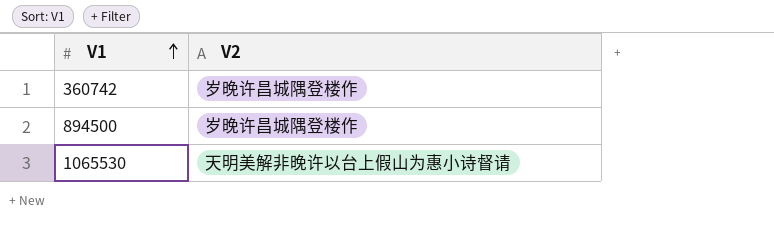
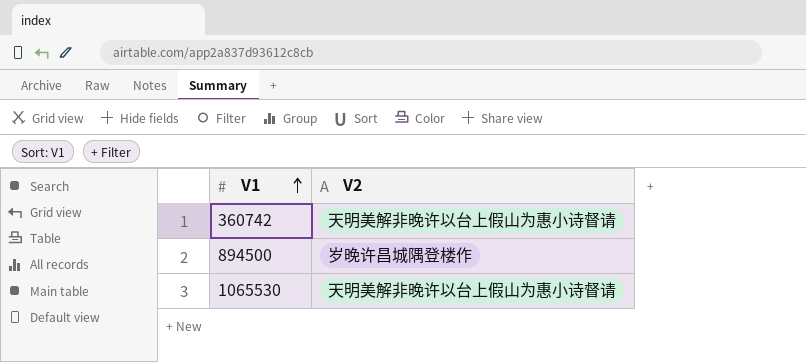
360742 | V2: 岁晚许昌城隅登楼作 -> 天明美解非晚许以台上假山为惠小诗督请

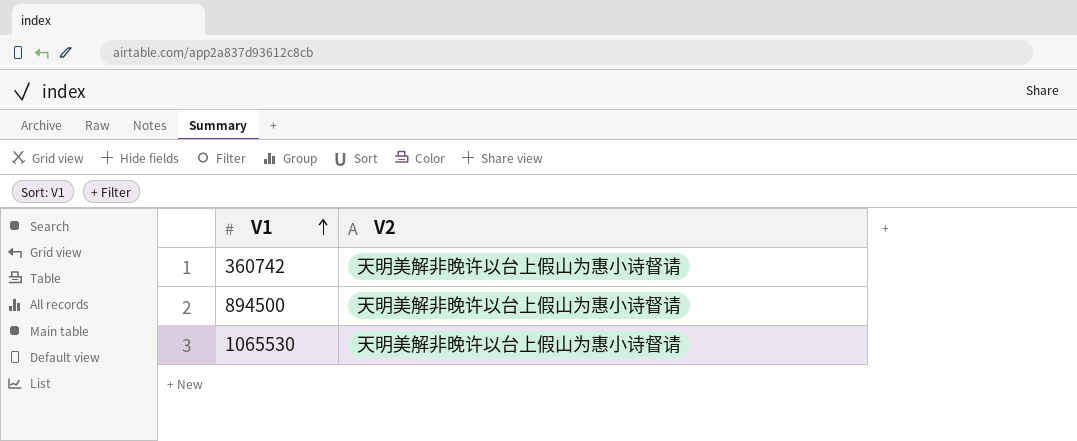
894500 | V2: 岁晚许昌城隅登楼作 -> 天明美解非晚许以台上假山为惠小诗督请

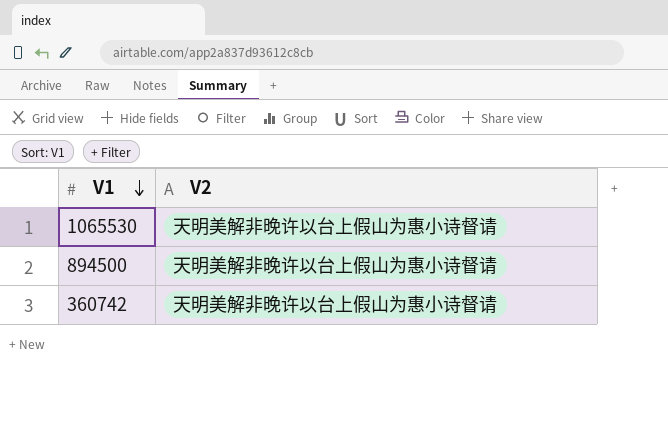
row order: V1 ascending -> V1 descending

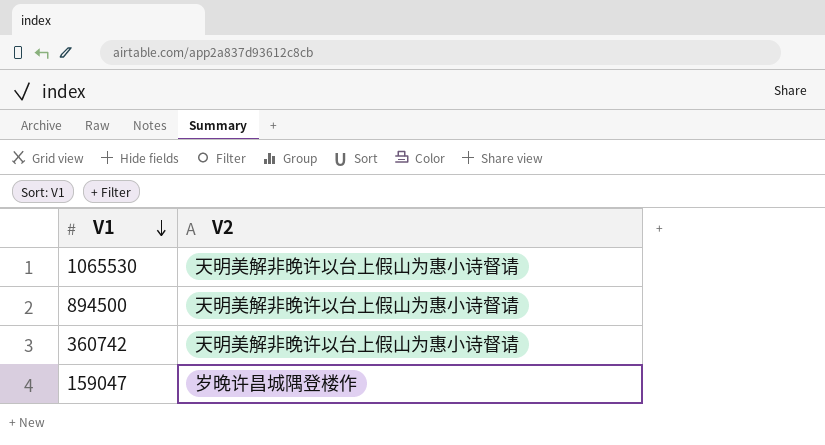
row 159047: none -> 岁晚许昌城隅登楼作

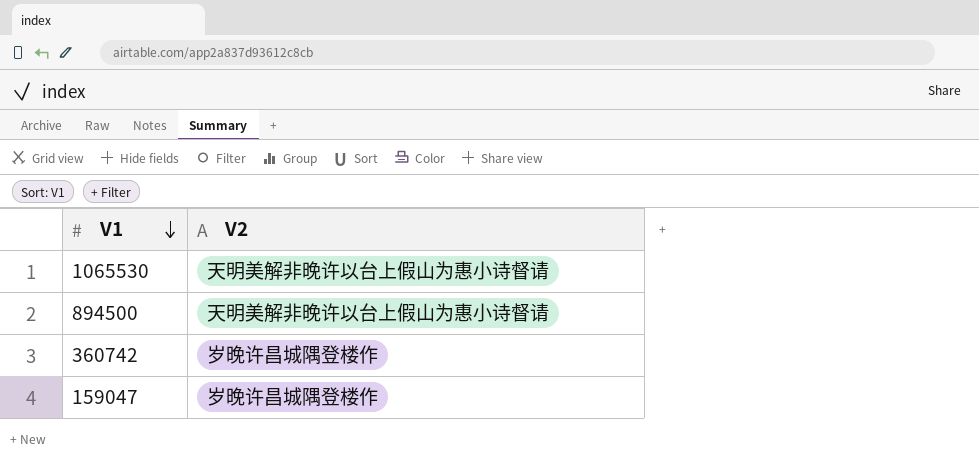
360742 | V2: 天明美解非晚许以台上假山为惠小诗督请 -> 岁晚许昌城隅登楼作

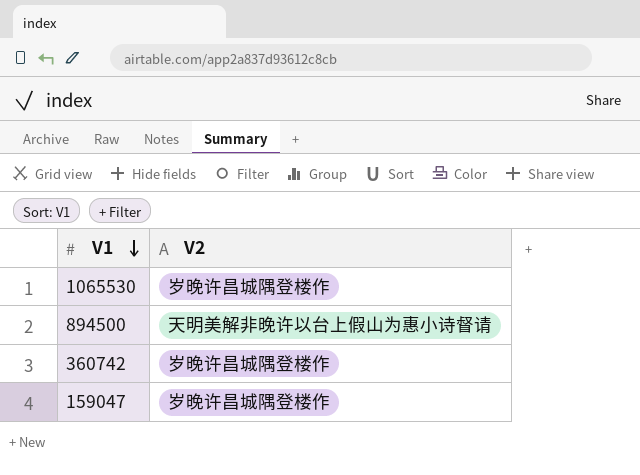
1065530 | V2: 天明美解非晚许以台上假山为惠小诗督请 -> 岁晚许昌城隅登楼作

